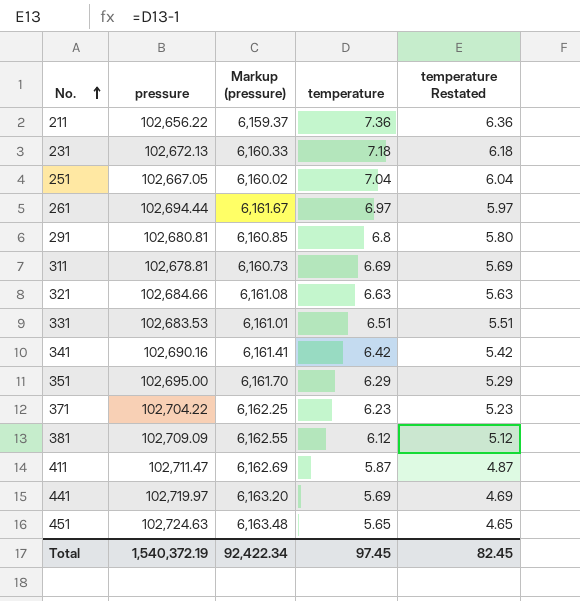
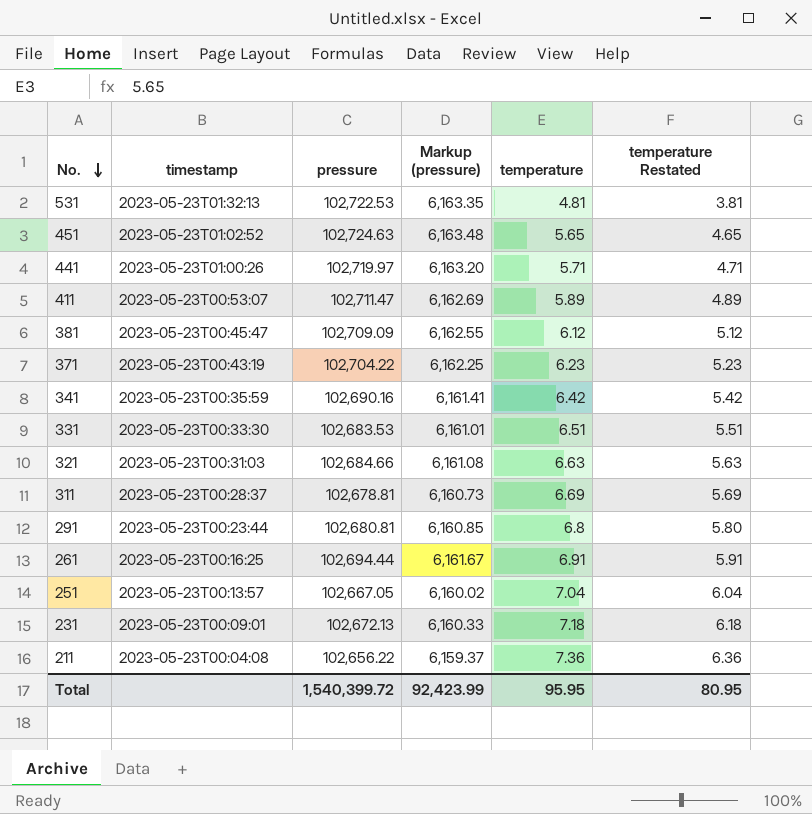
row order: No. ascending -> No. descending
column timestamp | position: none -> 2
row 351: 102,695.00 | 6,161.70 | 6.29 | 5.29 -> none
row 531: none -> 2023-05-23T01:32:13 | 102,722.53 | 6,163.35 | 4.81 | 3.81
441 | temperature: 5.69 -> 5.71
441 | temperature Restated: 4.69 -> 4.71
411 | temperature: 5.87 -> 5.89
411 | temperature Restated: 4.87 -> 4.89
261 | temperature: 6.97 -> 6.91
261 | temperature Restated: 5.97 -> 5.91
Total | pressure: 1,540,372.19 -> 1,540,399.72
Total | Markup (pressure): 92,422.34 -> 92,423.99
Total | temperature: 97.45 -> 95.95
Total | temperature Restated: 82.45 -> 80.95

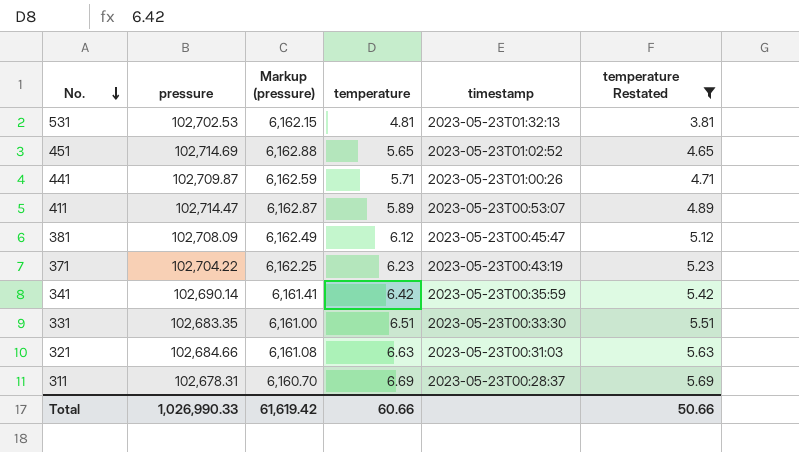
filter: none -> temperature Restated <= 5.69
column timestamp | position: 2 -> 5
531 | pressure: 102,722.53 -> 102,702.53
531 | Markup (pressure): 6,163.35 -> 6,162.15
451 | pressure: 102,724.63 -> 102,714.69
451 | Markup (pressure): 6,163.48 -> 6,162.88
441 | pressure: 102,719.97 -> 102,709.87
441 | Markup (pressure): 6,163.20 -> 6,162.59
411 | pressure: 102,711.47 -> 102,714.47
411 | Markup (pressure): 6,162.69 -> 6,162.87
381 | pressure: 102,709.09 -> 102,708.09
381 | Markup (pressure): 6,162.55 -> 6,162.49
341 | pressure: 102,690.16 -> 102,690.14
331 | pressure: 102,683.53 -> 102,683.35
331 | Markup (pressure): 6,161.01 -> 6,161.00
311 | pressure: 102,678.81 -> 102,678.31
311 | Markup (pressure): 6,160.73 -> 6,160.70
Total | pressure: 1,540,399.72 -> 1,026,990.33
Total | Markup (pressure): 92,423.99 -> 61,619.42
Total | temperature: 95.95 -> 60.66
Total | temperature Restated: 80.95 -> 50.66

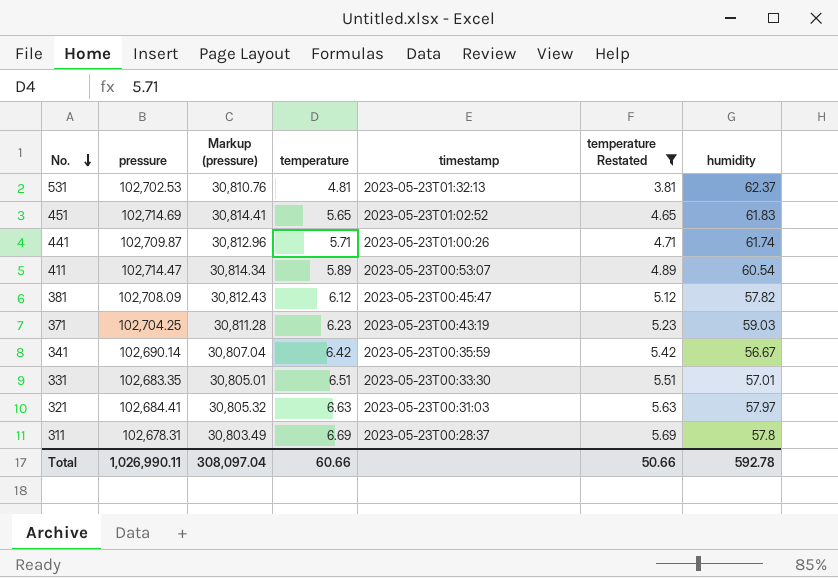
column Markup (pressure) | formula: [pressure] * 0.06 -> [pressure] * 0.3
column humidity | position: none -> 7
371 | pressure: 102,704.22 -> 102,704.25
321 | pressure: 102,684.66 -> 102,684.41
Total | pressure: 1,026,990.33 -> 1,026,990.11
Total | Markup (pressure): 61,619.42 -> 308,097.04

